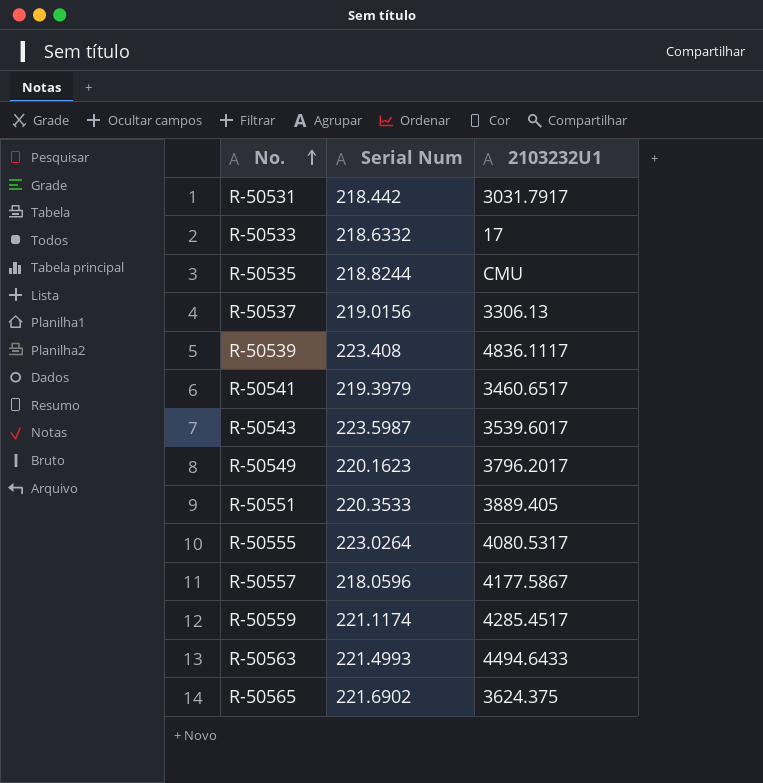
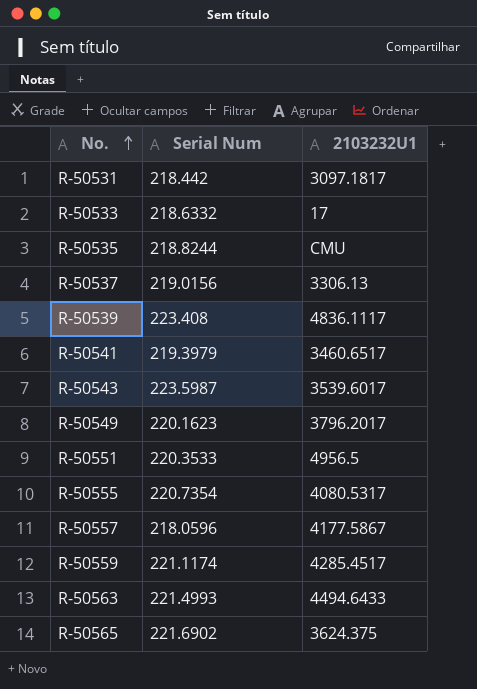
R-50531 | 2103232U1: 3031.7917 -> 3097.1817
R-50551 | 2103232U1: 3889.405 -> 4956.5
R-50555 | Serial Num: 223.0264 -> 220.7354

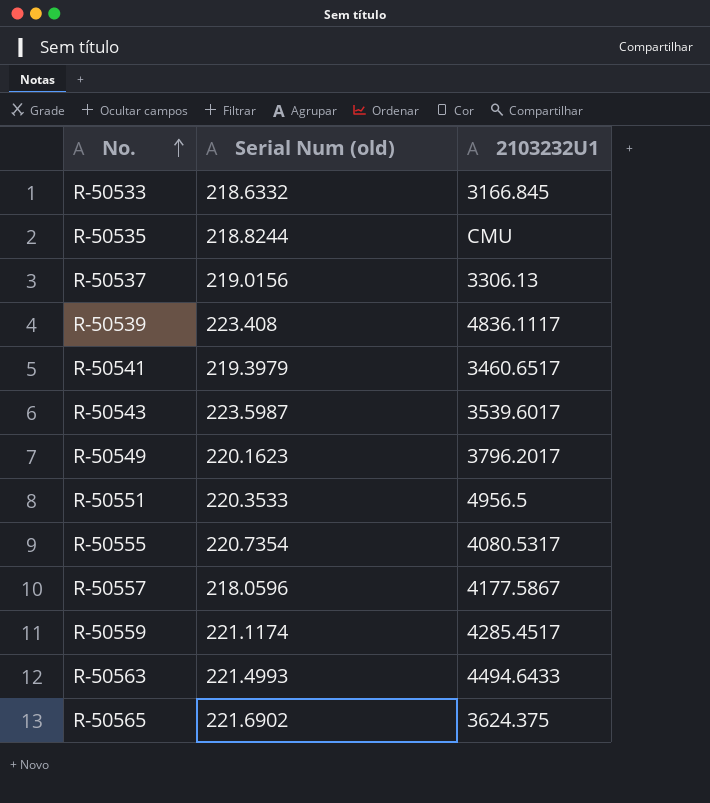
column name: Serial Num -> Serial Num (old)
row R-50531: 218.442 | 3097.1817 -> none
R-50533 | 2103232U1: 17 -> 3166.845

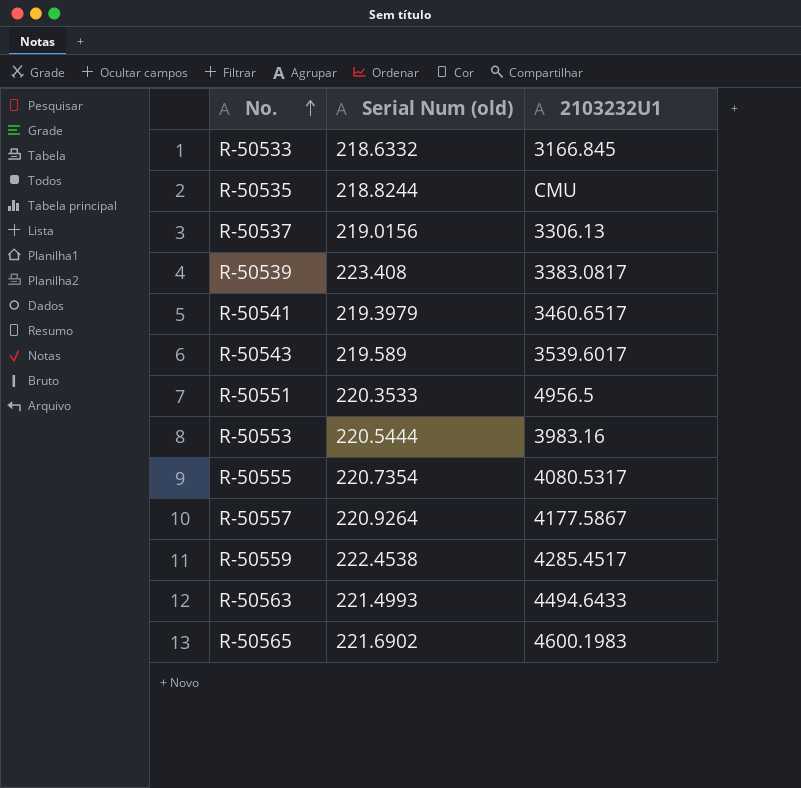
row R-50549: 220.1623 | 3796.2017 -> none
R-50539 | 2103232U1: 4836.1117 -> 3383.0817
R-50543 | Serial Num (old): 223.5987 -> 219.589
row R-50553: none -> 220.5444 | 3983.16
R-50557 | Serial Num (old): 218.0596 -> 220.9264
R-50559 | Serial Num (old): 221.1174 -> 222.4538
R-50565 | 2103232U1: 3624.375 -> 4600.1983

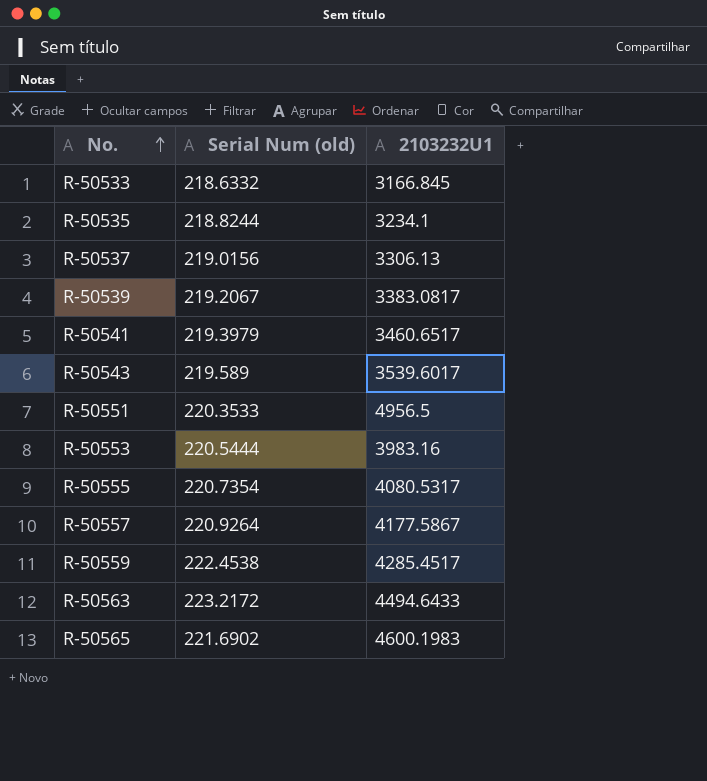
R-50535 | 2103232U1: CMU -> 3234.1
R-50539 | Serial Num (old): 223.408 -> 219.2067
R-50563 | Serial Num (old): 221.4993 -> 223.2172

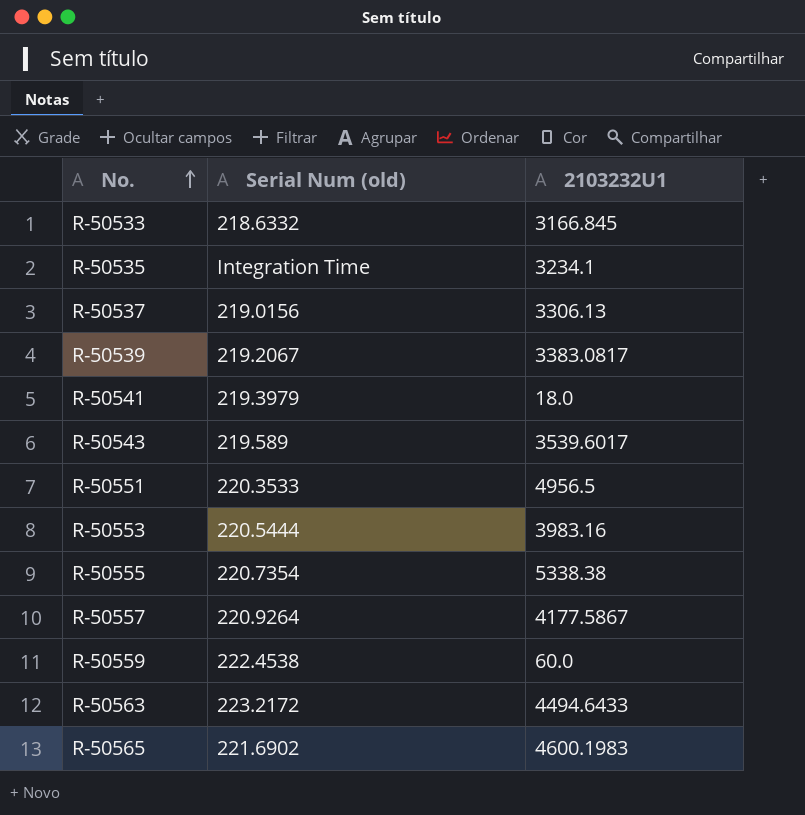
R-50535 | Serial Num (old): 218.8244 -> Integration Time
R-50541 | 2103232U1: 3460.6517 -> 18.0
R-50555 | 2103232U1: 4080.5317 -> 5338.38
R-50559 | 2103232U1: 4285.4517 -> 60.0

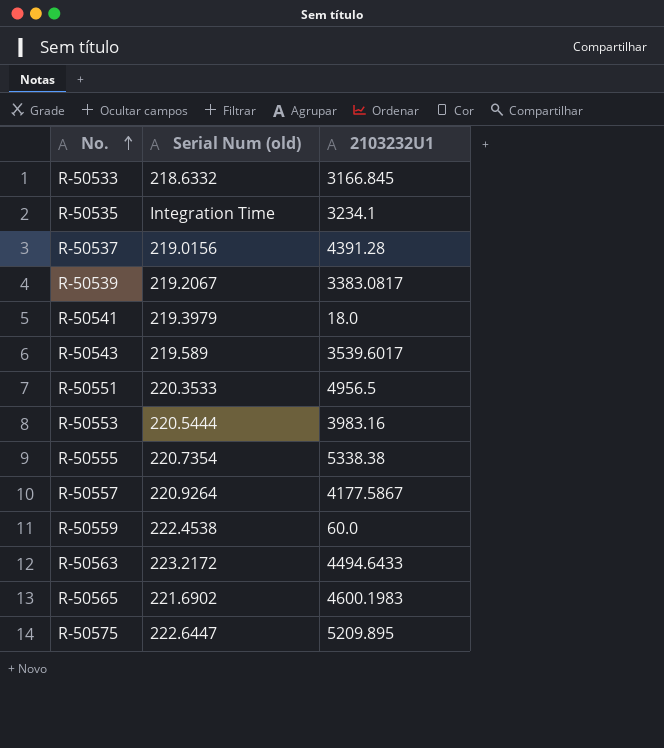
R-50537 | 2103232U1: 3306.13 -> 4391.28
row R-50575: none -> 222.6447 | 5209.895

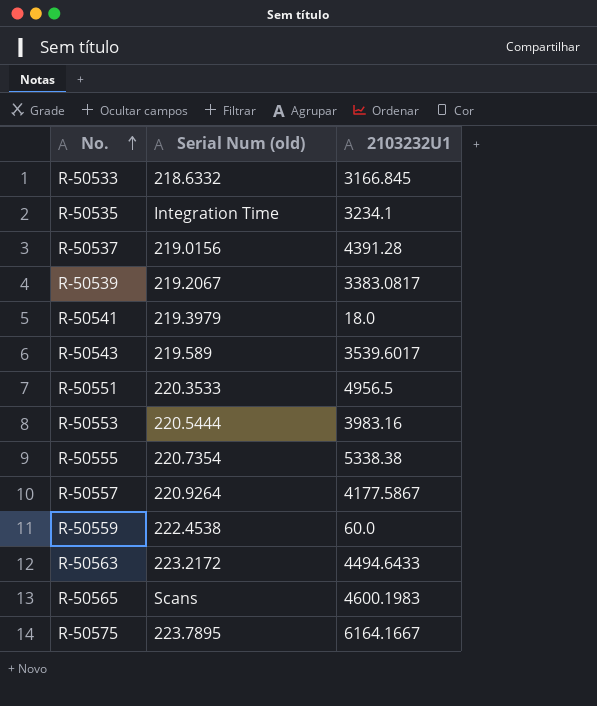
R-50565 | Serial Num (old): 221.6902 -> Scans
R-50575 | Serial Num (old): 222.6447 -> 223.7895
R-50575 | 2103232U1: 5209.895 -> 6164.1667

